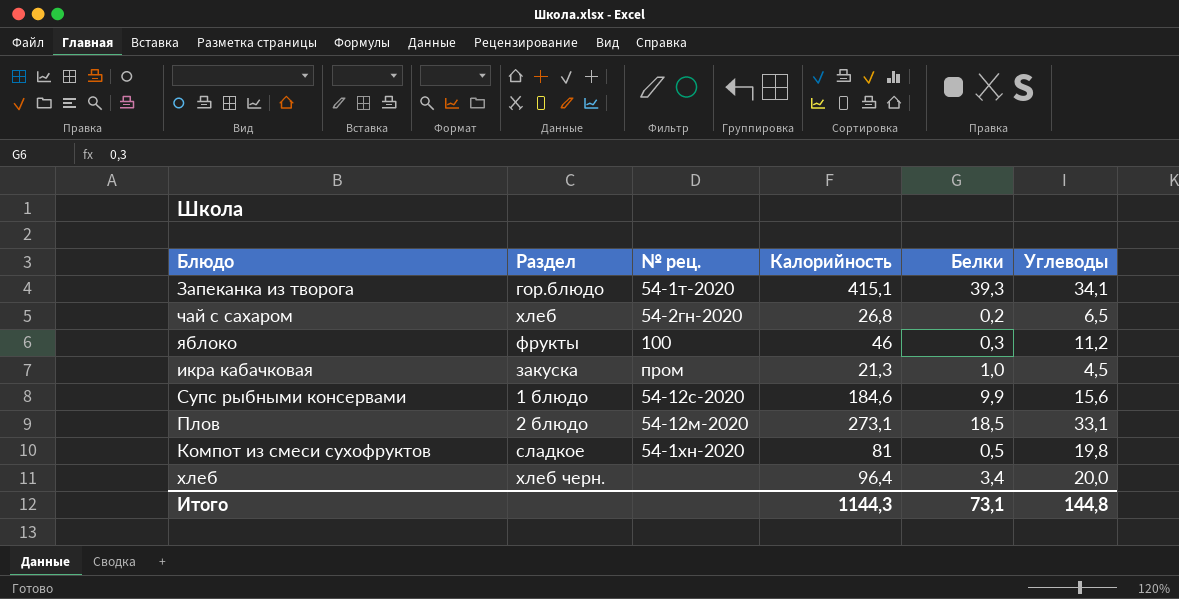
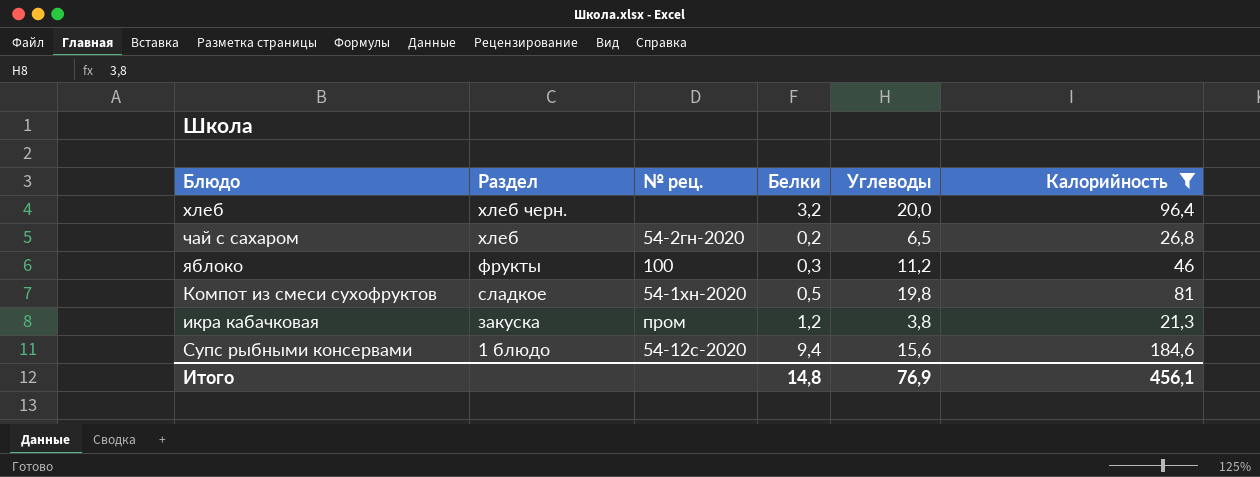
filter: none -> Калорийность <= 184,6
row order: none -> Раздел descending
column Калорийность | position: 4 -> 6
хлеб | Белки: 3,4 -> 3,2
икра кабачковая | Белки: 1,0 -> 1,2
икра кабачковая | Углеводы: 4,5 -> 3,8
Супс рыбными консервами | Белки: 9,9 -> 9,4
Итого | Белки: 73,1 -> 14,8
Итого | Углеводы: 144,8 -> 76,9
Итого | Калорийность: 1144,3 -> 456,1

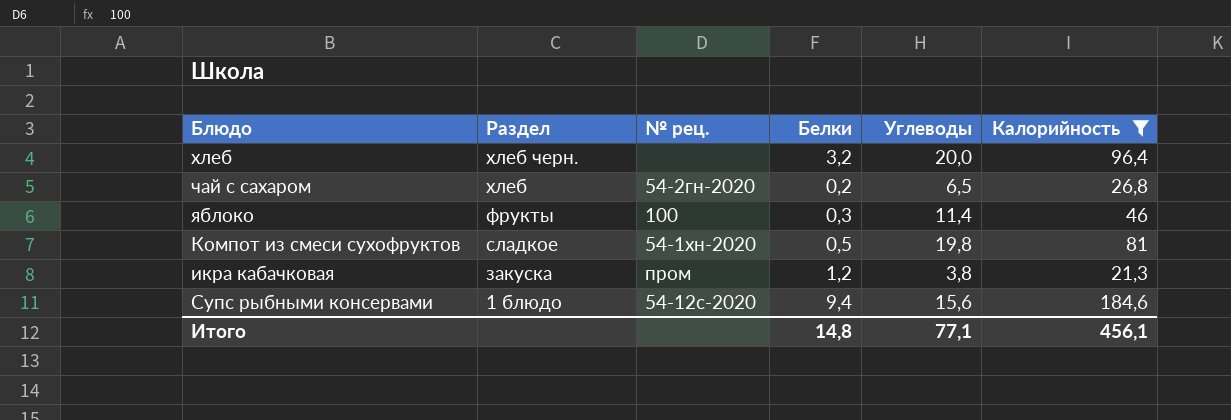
яблоко | Углеводы: 11,2 -> 11,4
Итого | Углеводы: 76,9 -> 77,1

